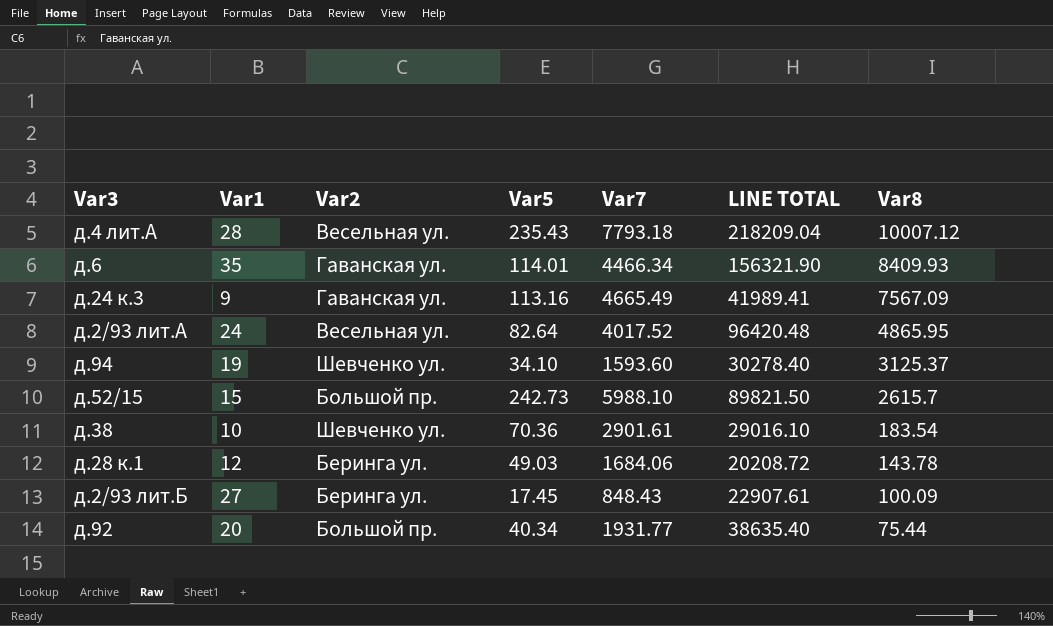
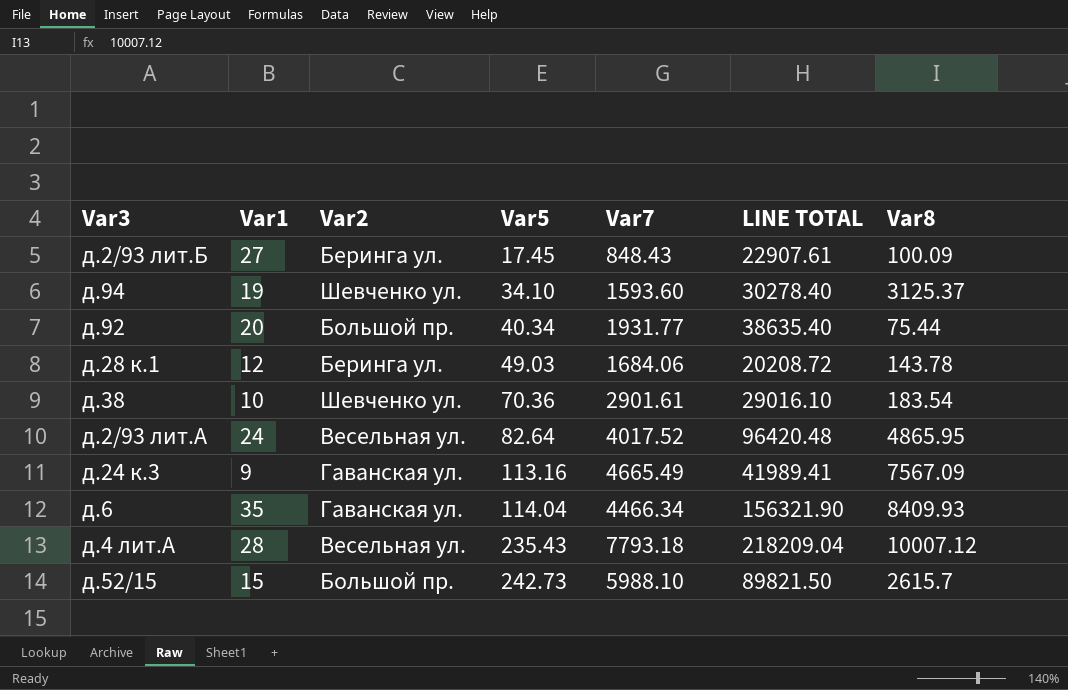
row order: Var8 descending -> Var5 ascending
д.6 | Var5: 114.01 -> 114.04

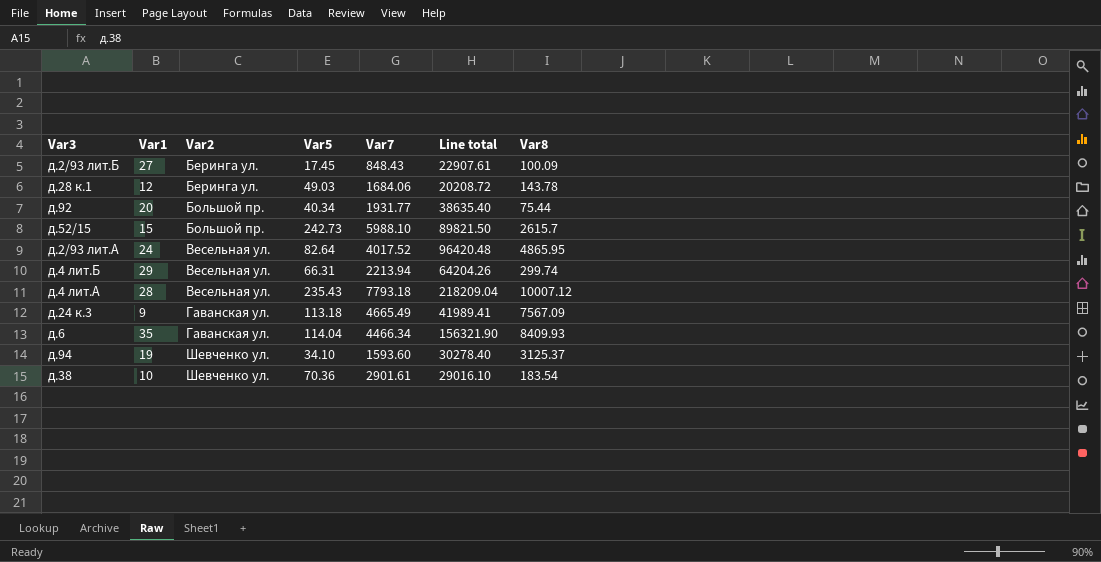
row order: Var5 ascending -> Var2 ascending
column name: LINE TOTAL -> Line total
row д.4 лит.Б: none -> 29 | Весельная ул. | 66.31 | 2213.94 | 64204.26 | 299.74
д.24 к.3 | Var5: 113.16 -> 113.18

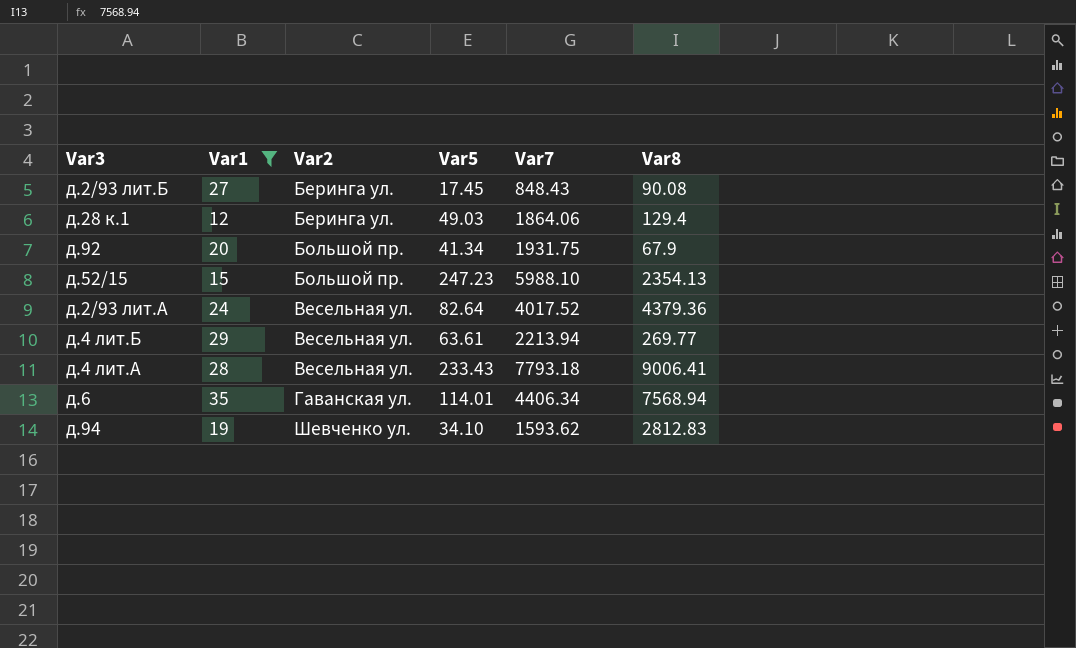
filter: none -> Var1 >= 12
column Line total | formula: [Var1] * [Var7] -> none
д.2/93 лит.Б | Var8: 100.09 -> 90.08
д.28 к.1 | Var7: 1684.06 -> 1864.06
д.28 к.1 | Var8: 143.78 -> 129.4
д.92 | Var5: 40.34 -> 41.34
д.92 | Var7: 1931.77 -> 1931.75
д.92 | Var8: 75.44 -> 67.9
д.52/15 | Var5: 242.73 -> 247.23
д.52/15 | Var8: 2615.7 -> 2354.13
д.2/93 лит.А | Var8: 4865.95 -> 4379.36
д.4 лит.Б | Var5: 66.31 -> 63.61
д.4 лит.Б | Var8: 299.74 -> 269.77
д.4 лит.А | Var5: 235.43 -> 233.43
д.4 лит.А | Var8: 10007.12 -> 9006.41
д.6 | Var5: 114.04 -> 114.01
д.6 | Var7: 4466.34 -> 4406.34
д.6 | Var8: 8409.93 -> 7568.94
д.94 | Var7: 1593.60 -> 1593.62
д.94 | Var8: 3125.37 -> 2812.83

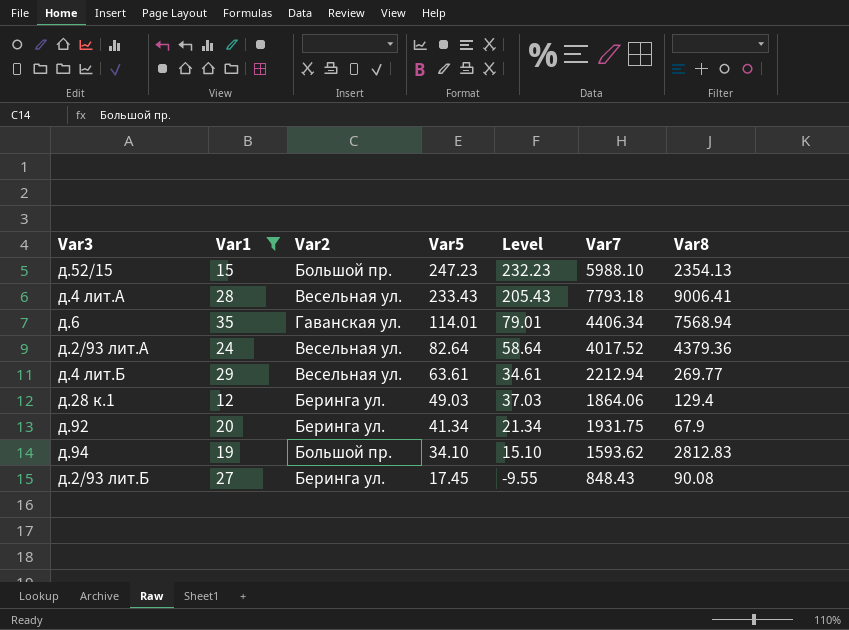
row order: Var2 ascending -> Var5 descending
column Level | formula: none -> [Var5] - [Var1]
д.4 лит.Б | Var7: 2213.94 -> 2212.94
д.92 | Var2: Большой пр. -> Беринга ул.
д.94 | Var2: Шевченко ул. -> Большой пр.

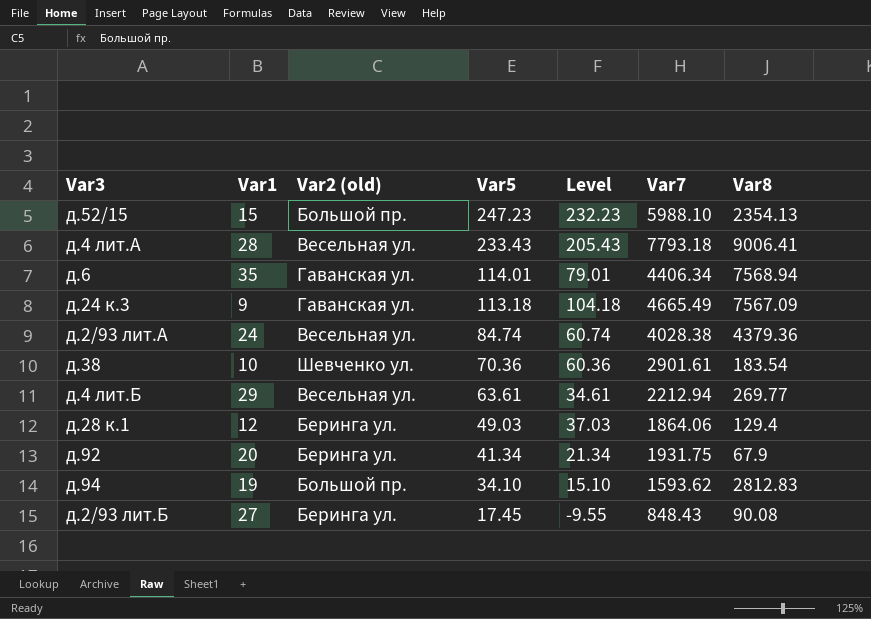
filter: Var1 >= 12 -> none
column name: Var2 -> Var2 (old)
д.2/93 лит.А | Var5: 82.64 -> 84.74
д.2/93 лит.А | Level: 58.64 -> 60.74
д.2/93 лит.А | Var7: 4017.52 -> 4028.38

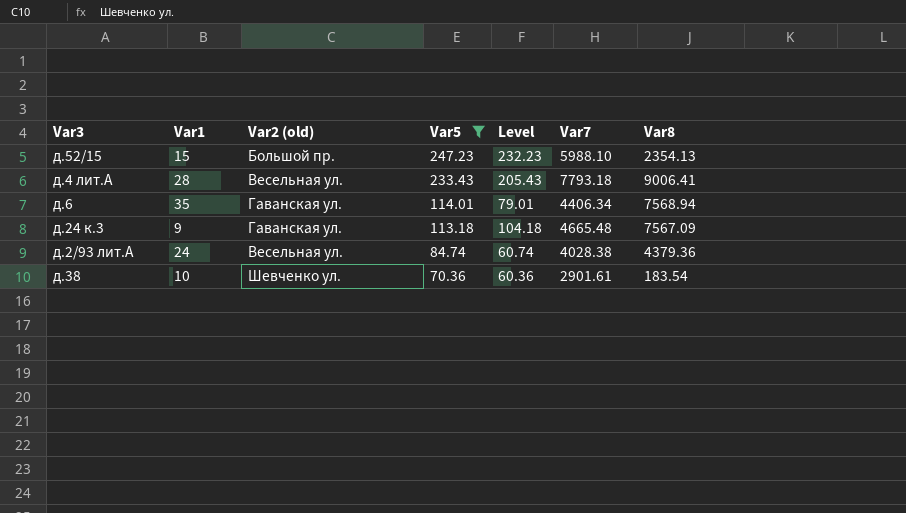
filter: none -> Var5 >= 70.36
д.24 к.3 | Var7: 4665.49 -> 4665.48

